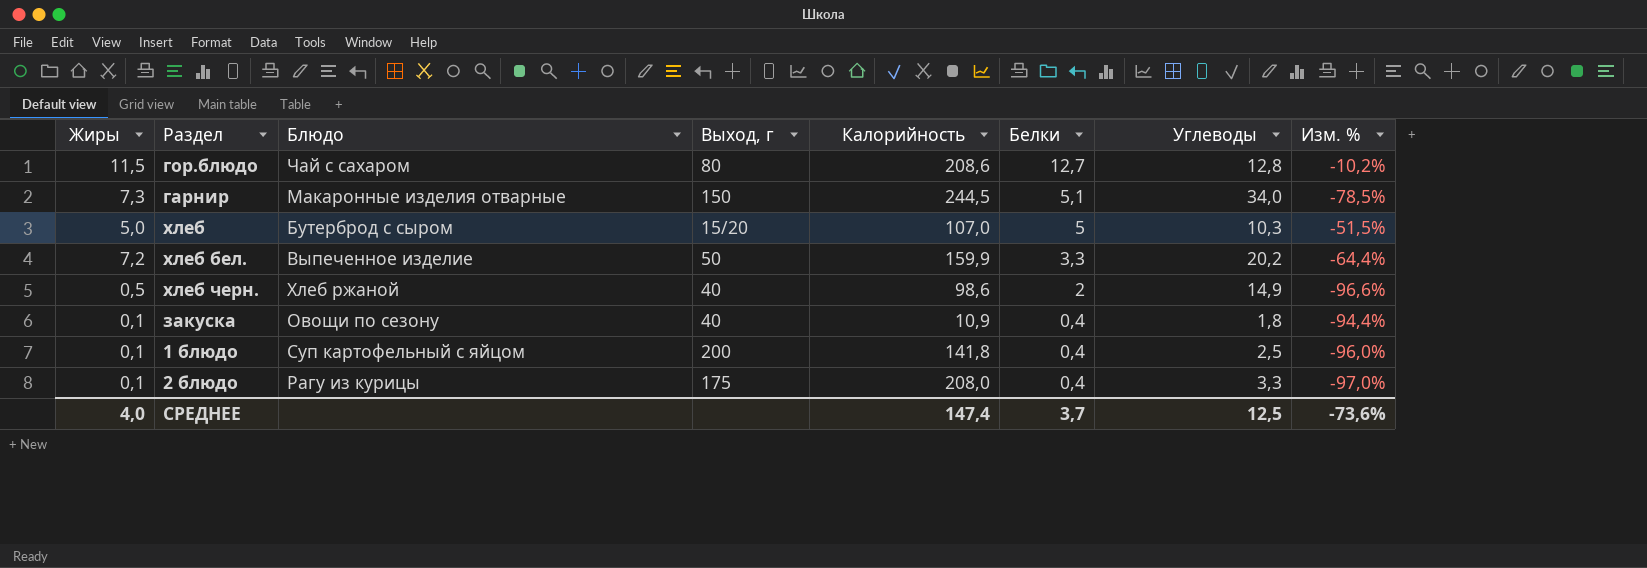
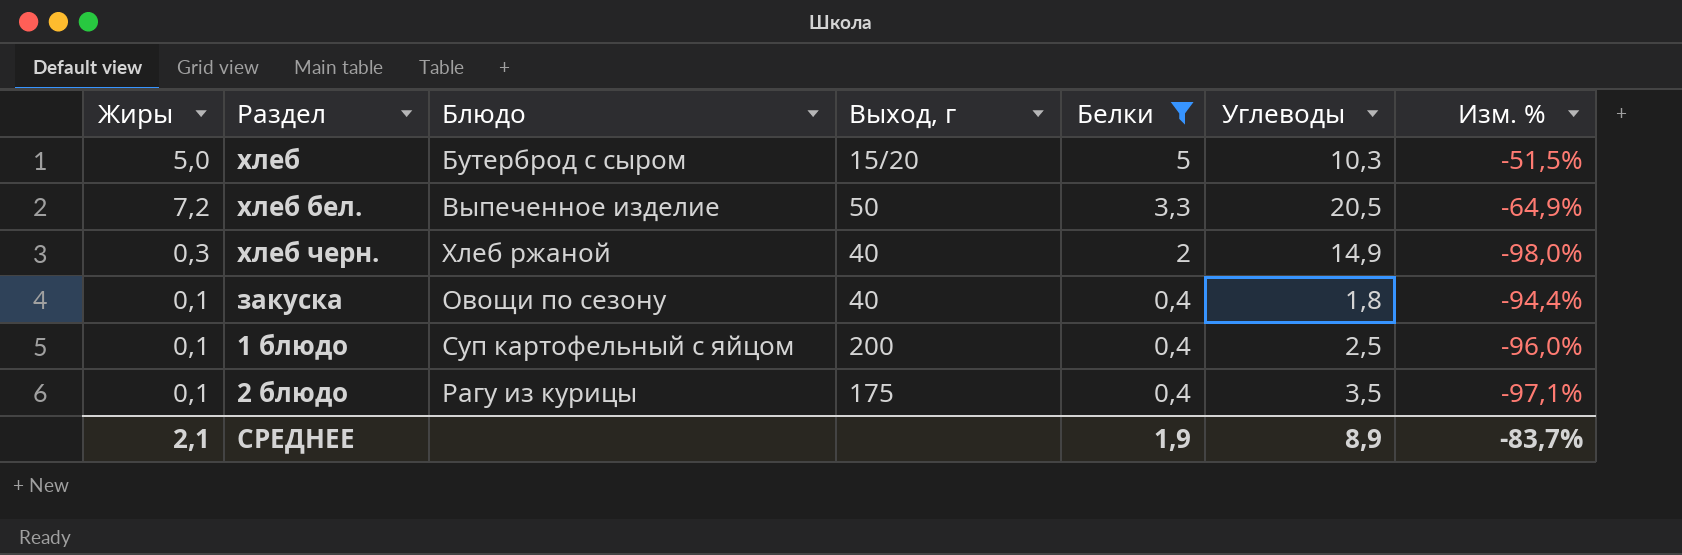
filter: none -> Белки <= 5
column Калорийность | position: 5 -> none
хлеб бел. | Углеводы: 20,2 -> 20,5
хлеб бел. | Изм. %: -64,4% -> -64,9%
хлеб черн. | Жиры: 0,5 -> 0,3
хлеб черн. | Изм. %: -96,6% -> -98,0%
2 блюдо | Углеводы: 3,3 -> 3,5
2 блюдо | Изм. %: -97,0% -> -97,1%
СРЕДНЕЕ | Жиры: 4,0 -> 2,1
СРЕДНЕЕ | Белки: 3,7 -> 1,9
СРЕДНЕЕ | Углеводы: 12,5 -> 8,9
СРЕДНЕЕ | Изм. %: -73,6% -> -83,7%

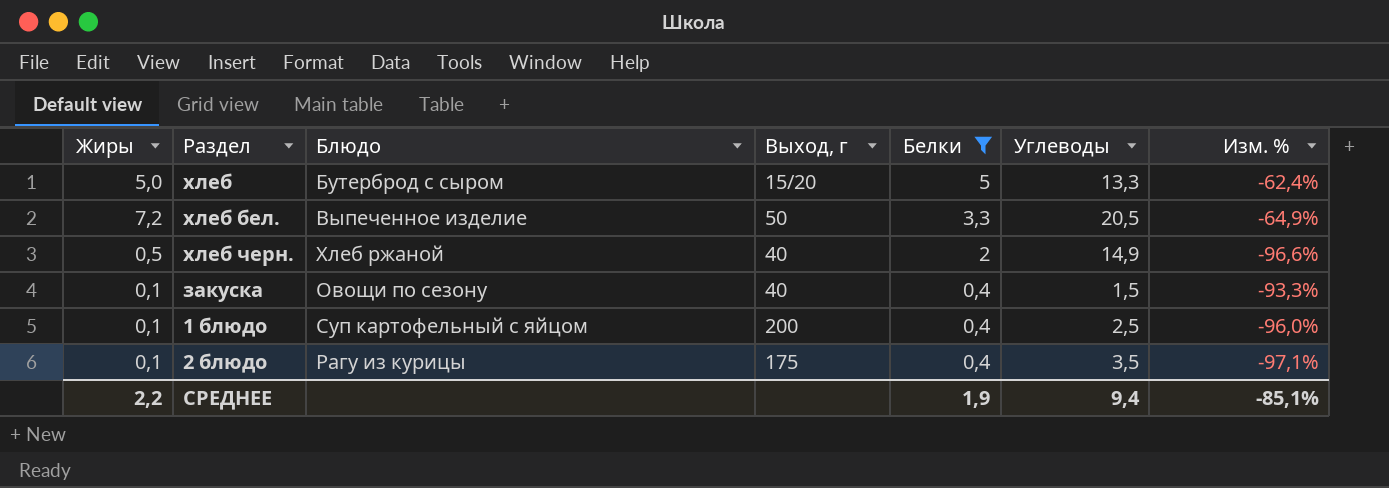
хлеб | Углеводы: 10,3 -> 13,3
хлеб | Изм. %: -51,5% -> -62,4%
хлеб черн. | Жиры: 0,3 -> 0,5
хлеб черн. | Изм. %: -98,0% -> -96,6%
закуска | Углеводы: 1,8 -> 1,5
закуска | Изм. %: -94,4% -> -93,3%
СРЕДНЕЕ | Жиры: 2,1 -> 2,2
СРЕДНЕЕ | Углеводы: 8,9 -> 9,4
СРЕДНЕЕ | Изм. %: -83,7% -> -85,1%

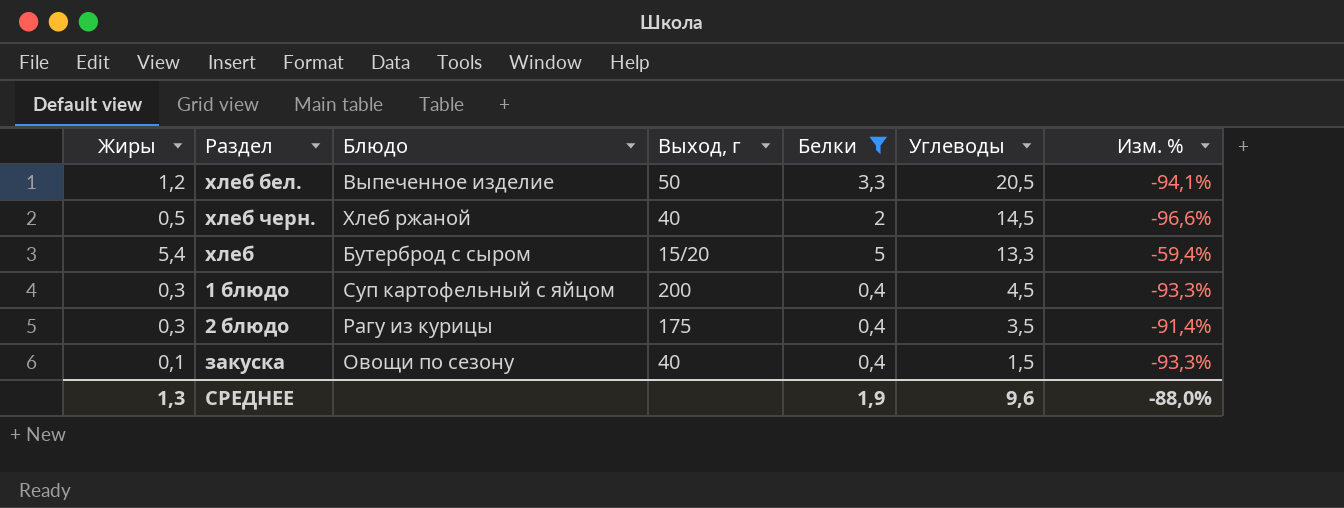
row order: Белки descending -> Углеводы descending
хлеб бел. | Жиры: 7,2 -> 1,2
хлеб бел. | Изм. %: -64,9% -> -94,1%
хлеб черн. | Углеводы: 14,9 -> 14,5
хлеб | Жиры: 5,0 -> 5,4
хлеб | Изм. %: -62,4% -> -59,4%
1 блюдо | Жиры: 0,1 -> 0,3
1 блюдо | Углеводы: 2,5 -> 4,5
1 блюдо | Изм. %: -96,0% -> -93,3%
2 блюдо | Жиры: 0,1 -> 0,3
2 блюдо | Изм. %: -97,1% -> -91,4%
СРЕДНЕЕ | Жиры: 2,2 -> 1,3
СРЕДНЕЕ | Углеводы: 9,4 -> 9,6
СРЕДНЕЕ | Изм. %: -85,1% -> -88,0%

